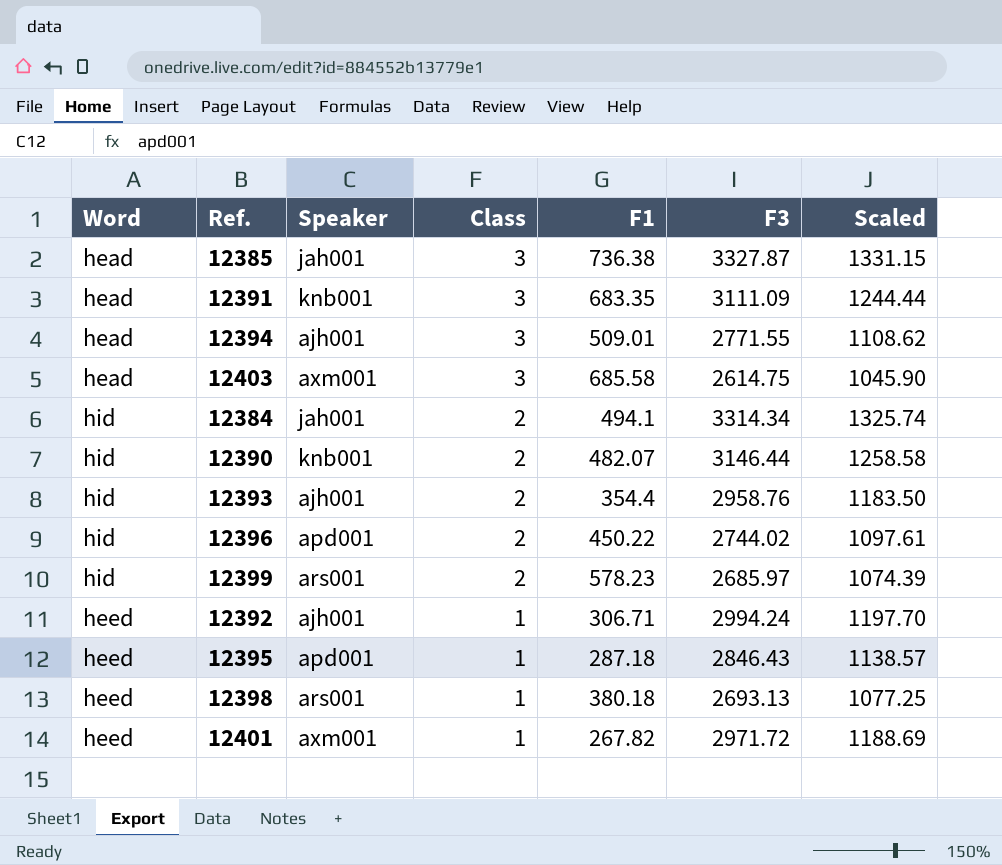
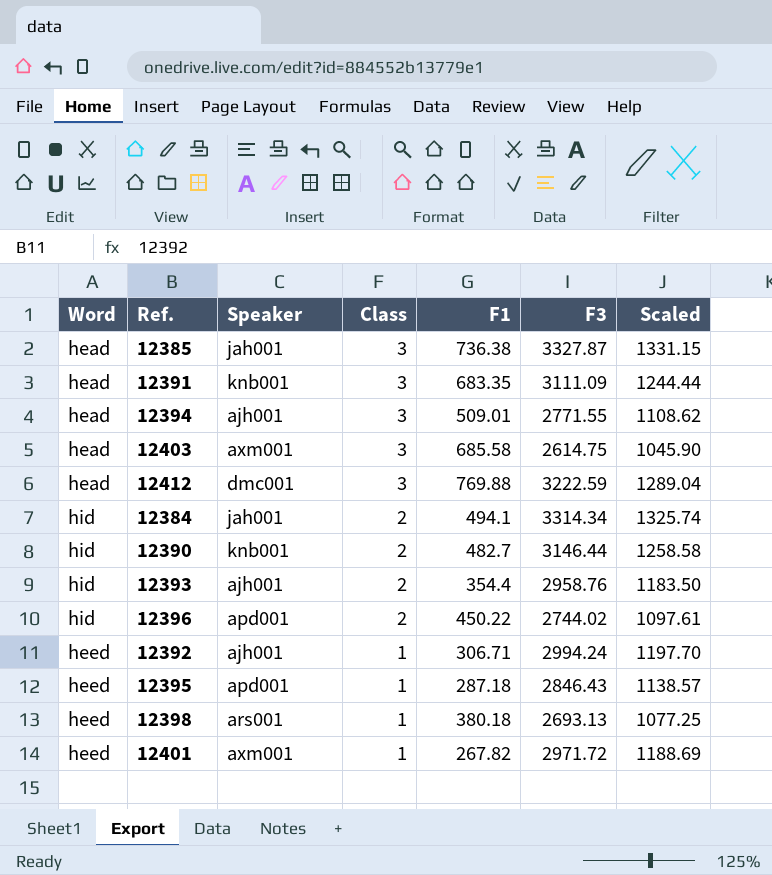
row 12399: hid | ars001 | 2 | 578.23 | 2685.97 | 1074.39 -> none
row 12412: none -> head | dmc001 | 3 | 769.88 | 3222.59 | 1289.04
12390 | F1: 482.07 -> 482.7

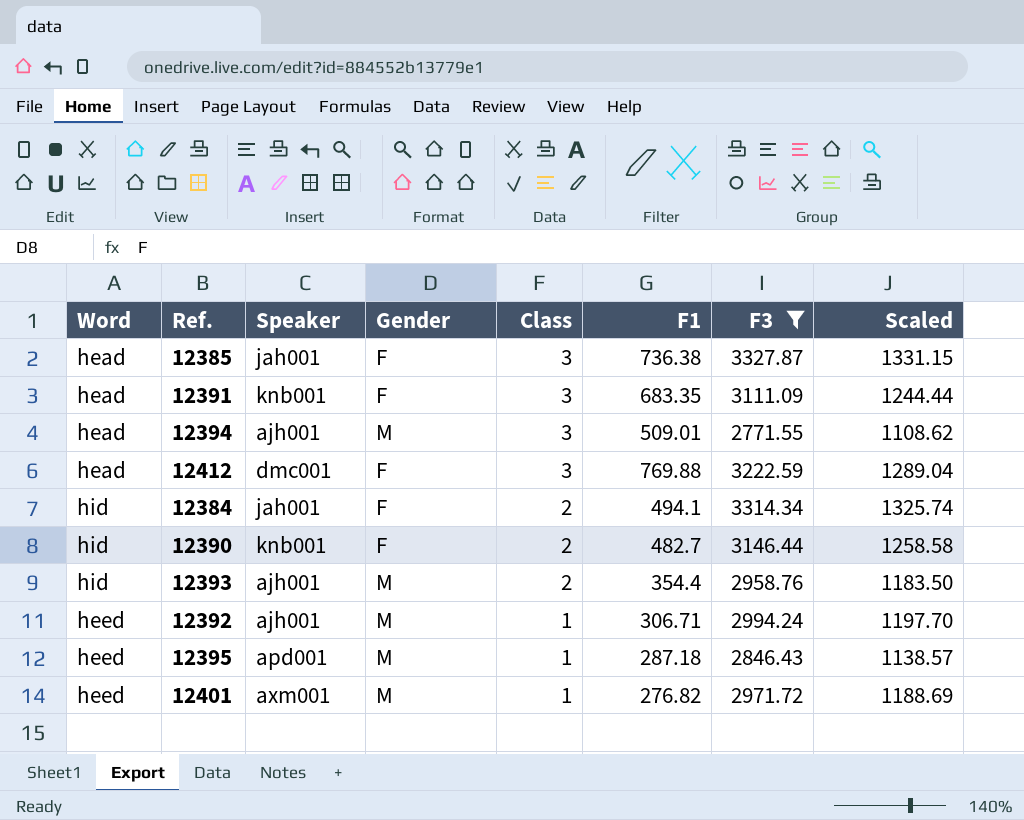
filter: none -> F3 >= 2771.55
column Gender | position: none -> 4
12401 | F1: 267.82 -> 276.82

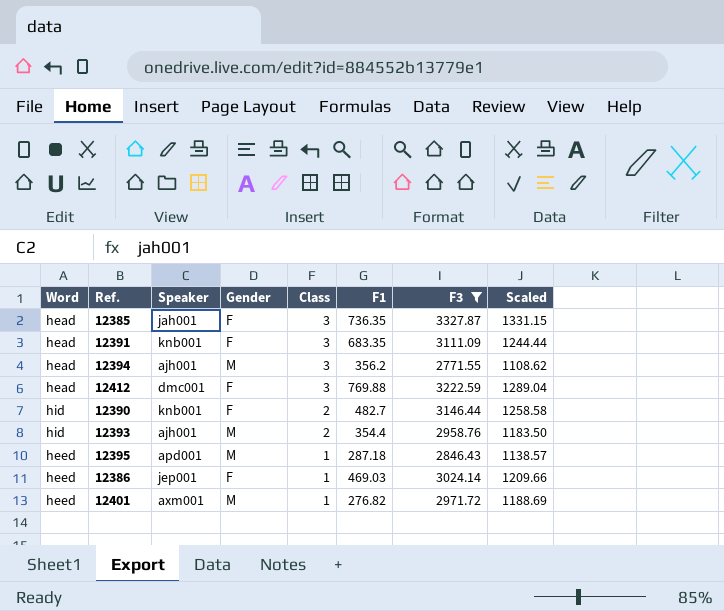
row 12384: hid | jah001 | F | 2 | 494.1 | 3314.34 | 1325.74 -> none
row 12392: heed | ajh001 | M | 1 | 306.71 | 2994.24 | 1197.70 -> none
12385 | F1: 736.38 -> 736.35
12394 | F1: 509.01 -> 356.2
row 12386: none -> heed | jep001 | F | 1 | 469.03 | 3024.14 | 1209.66

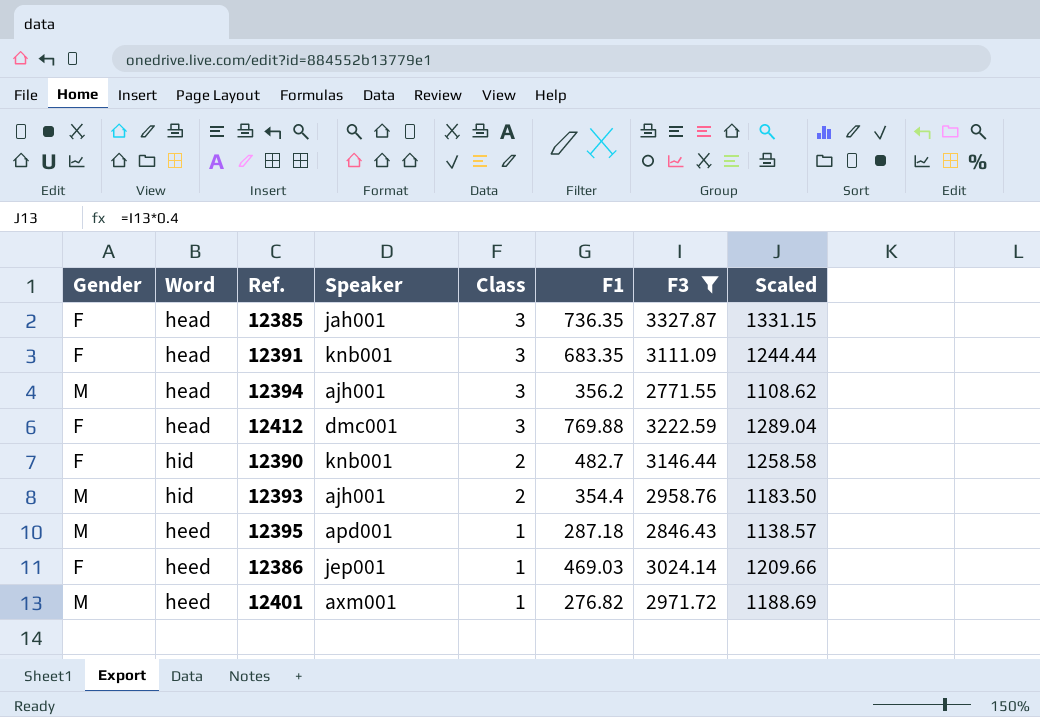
column Gender | position: 4 -> 1

